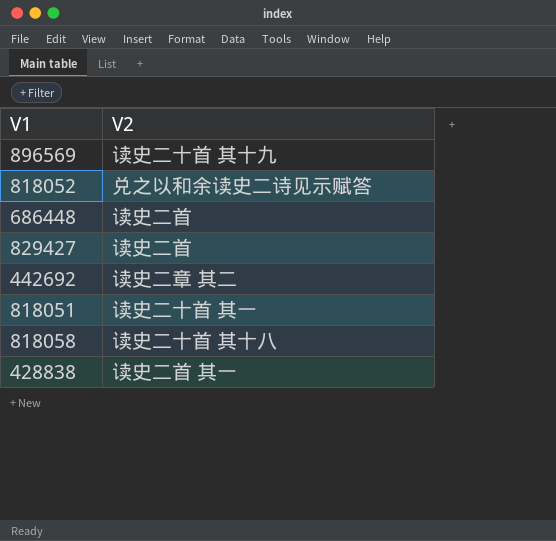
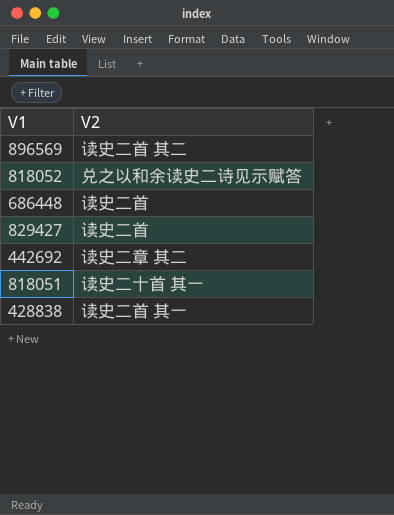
row 818058: 读史二十首 其十八 -> none
896569 | V2: 读史二十首 其十九 -> 读史二首 其二

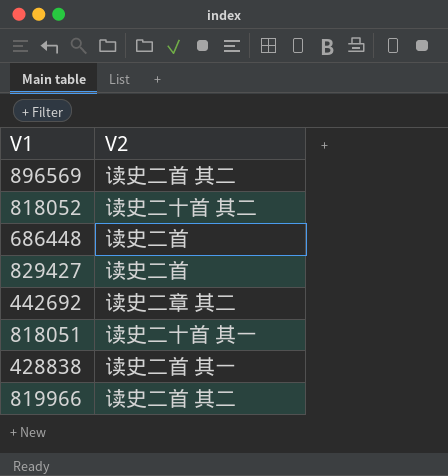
818052 | V2: 兑之以和余读史二诗见示赋答 -> 读史二十首 其二
row 819966: none -> 读史二首 其二

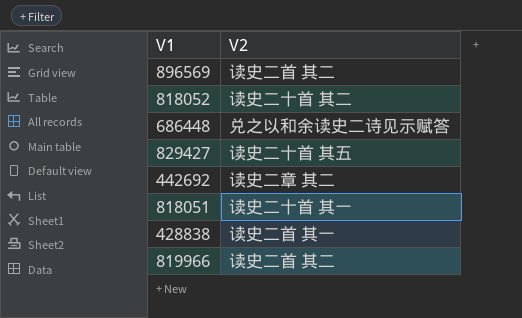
686448 | V2: 读史二首 -> 兑之以和余读史二诗见示赋答
829427 | V2: 读史二首 -> 读史二十首 其五

